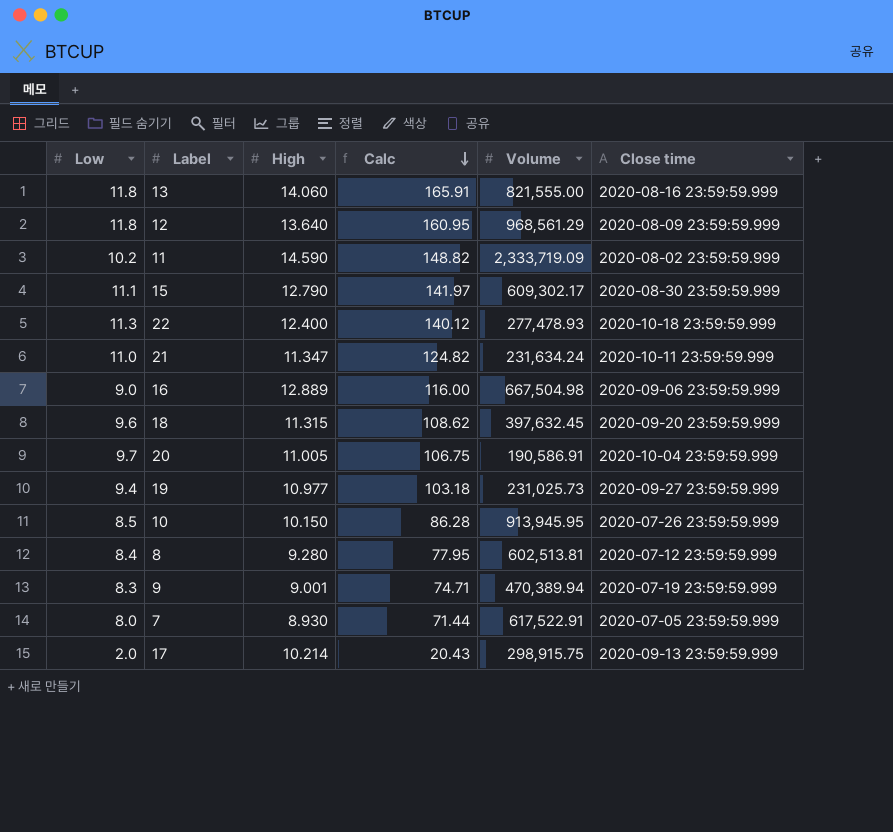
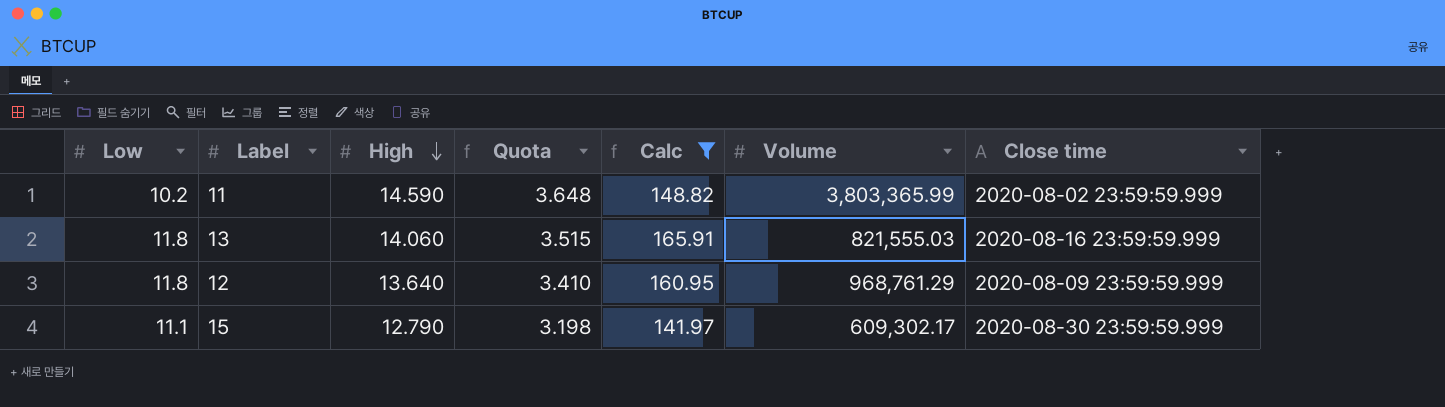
filter: none -> Calc >= 141.97
row order: Calc descending -> High descending
column Quota | formula: none -> [High] * 0.25
11 | Volume: 2,333,719.09 -> 3,803,365.99
13 | Volume: 821,555.00 -> 821,555.03
12 | Volume: 968,561.29 -> 968,761.29

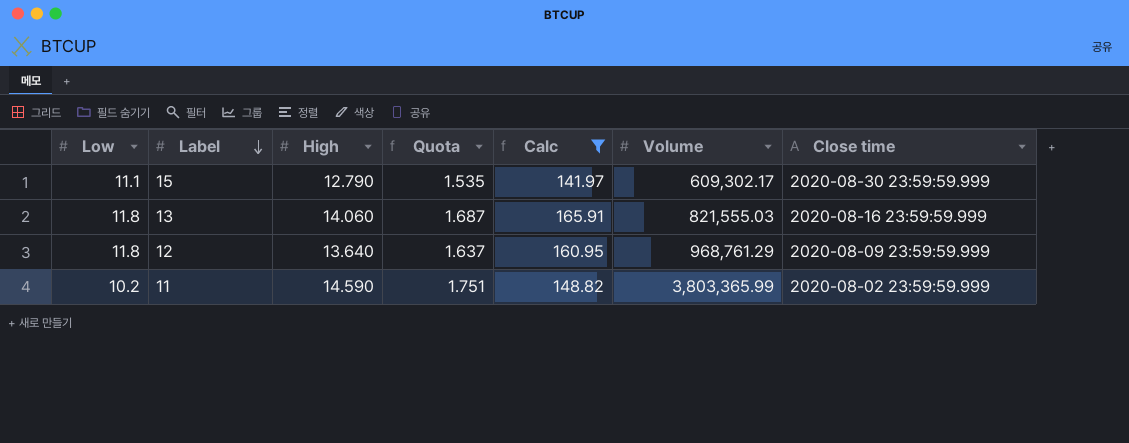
row order: High descending -> Label descending
column Quota | formula: [High] * 0.25 -> [High] * 0.12

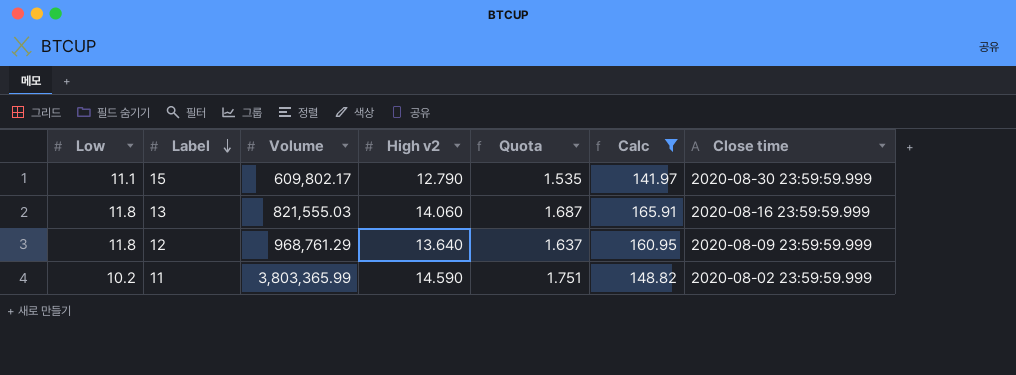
column Volume | position: 6 -> 3
column name: High -> High v2
15 | Volume: 609,302.17 -> 609,802.17

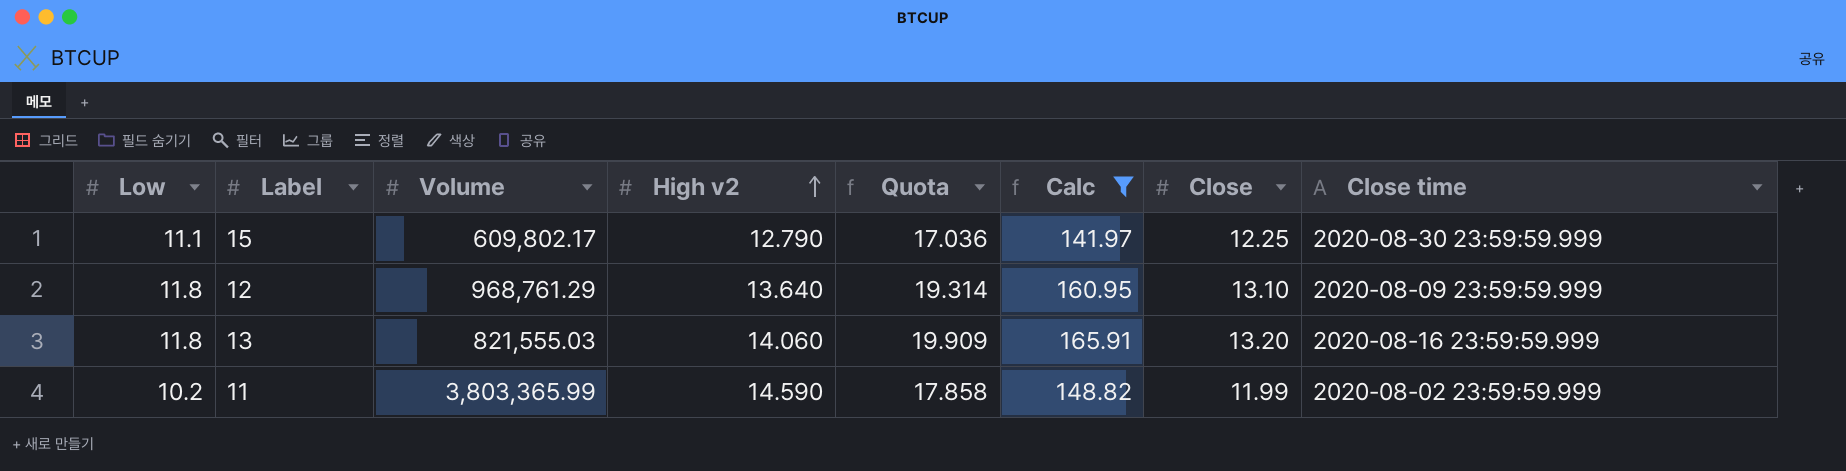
row order: Label descending -> High v2 ascending
column Quota | formula: [High v2] * 0.12 -> [Calc] * 0.12
column Close | position: none -> 7

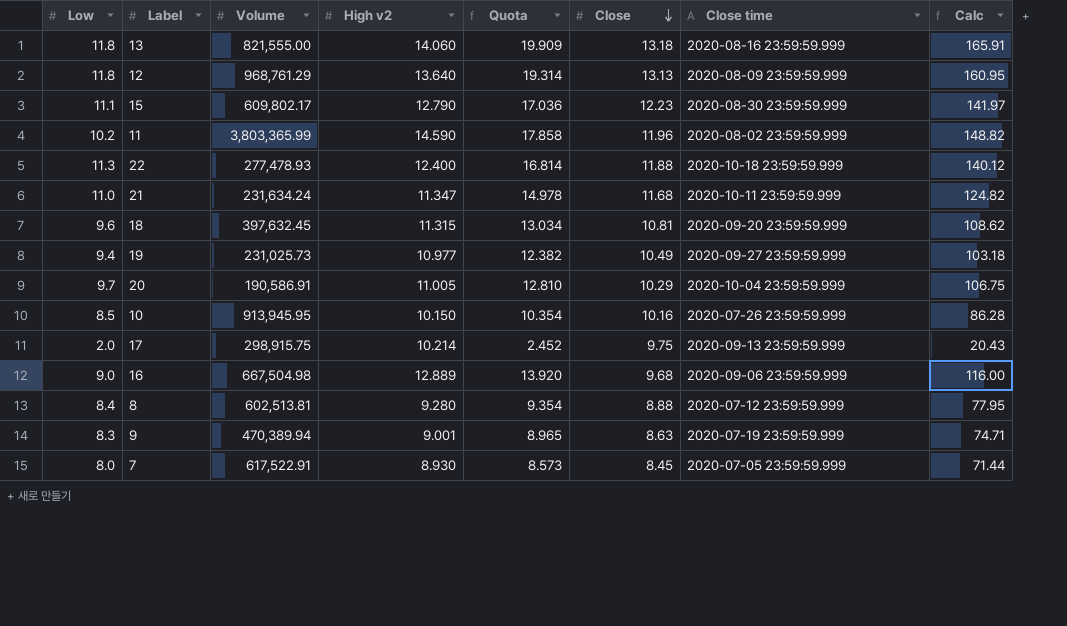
filter: Calc >= 141.97 -> none
row order: High v2 ascending -> Close descending
column Calc | position: 6 -> 8
13 | Volume: 821,555.03 -> 821,555.00
13 | Close: 13.20 -> 13.18
12 | Close: 13.10 -> 13.13
15 | Close: 12.25 -> 12.23
11 | Close: 11.99 -> 11.96

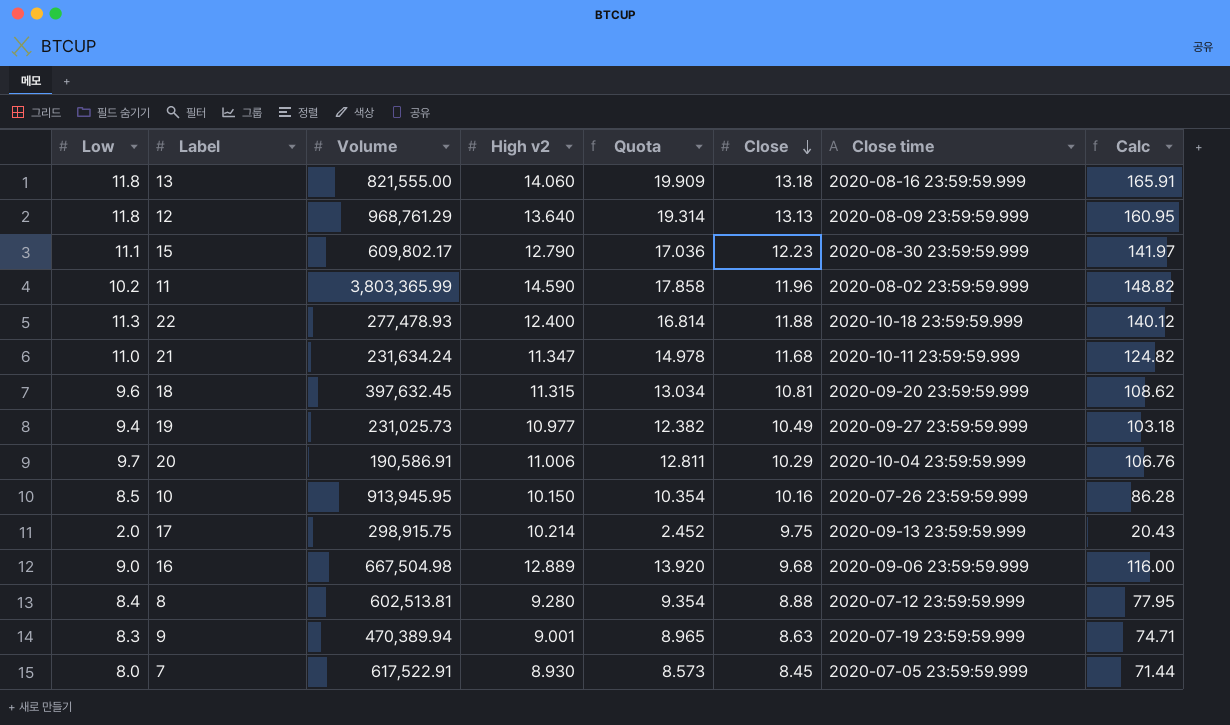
20 | High v2: 11.005 -> 11.006
20 | Quota: 12.810 -> 12.811
20 | Calc: 106.75 -> 106.76

